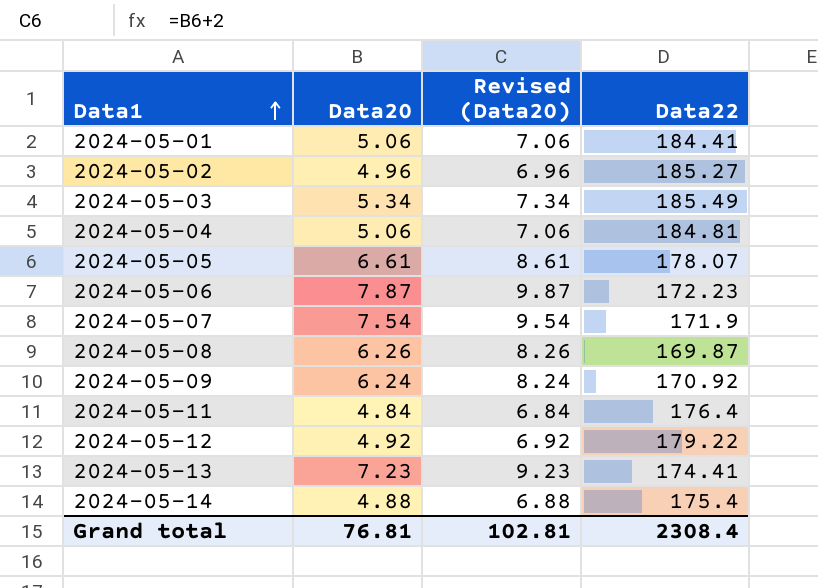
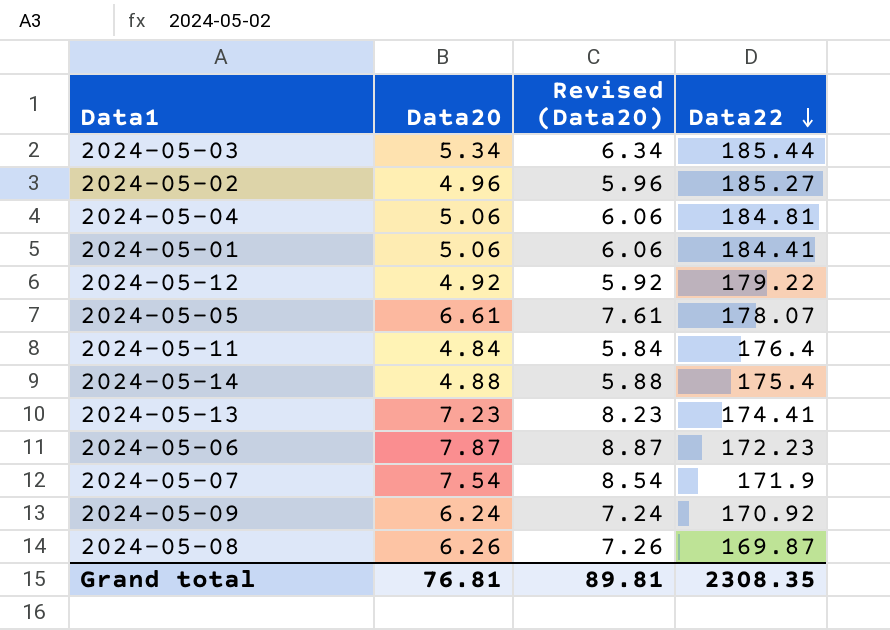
row order: Data1 ascending -> Data22 descending
column Revised (Data20) | formula: [Data20] + 2 -> [Data20] + 1
2024-05-03 | Data22: 185.49 -> 185.44
Grand total | Revised (Data20): 102.81 -> 89.81
Grand total | Data22: 2308.4 -> 2308.35

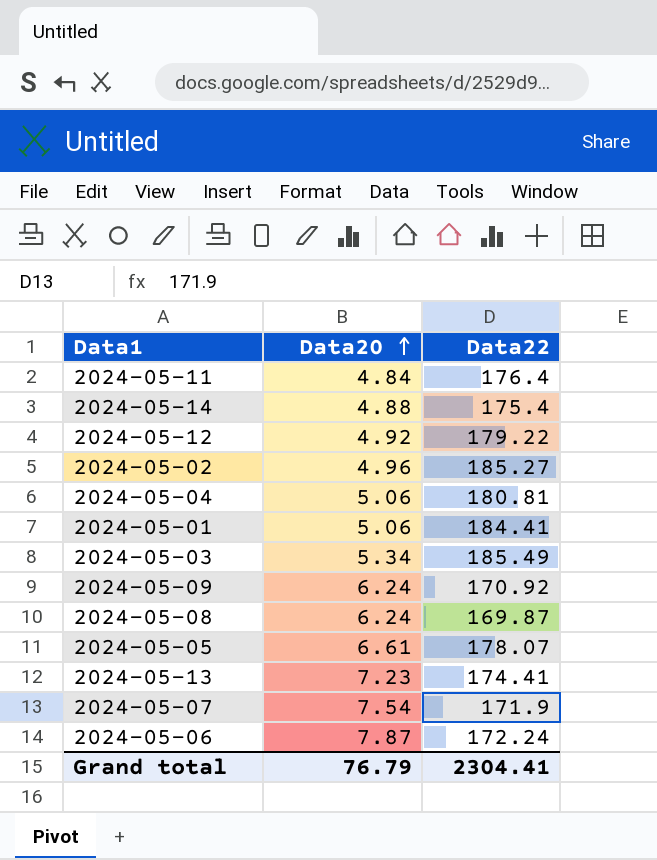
row order: Data22 descending -> Data20 ascending
column Revised (Data20) | formula: [Data20] + 1 -> none
2024-05-04 | Data22: 184.81 -> 180.81
2024-05-03 | Data22: 185.44 -> 185.49
2024-05-08 | Data20: 6.26 -> 6.24
2024-05-06 | Data22: 172.23 -> 172.24
Grand total | Data20: 76.81 -> 76.79
Grand total | Data22: 2308.35 -> 2304.41

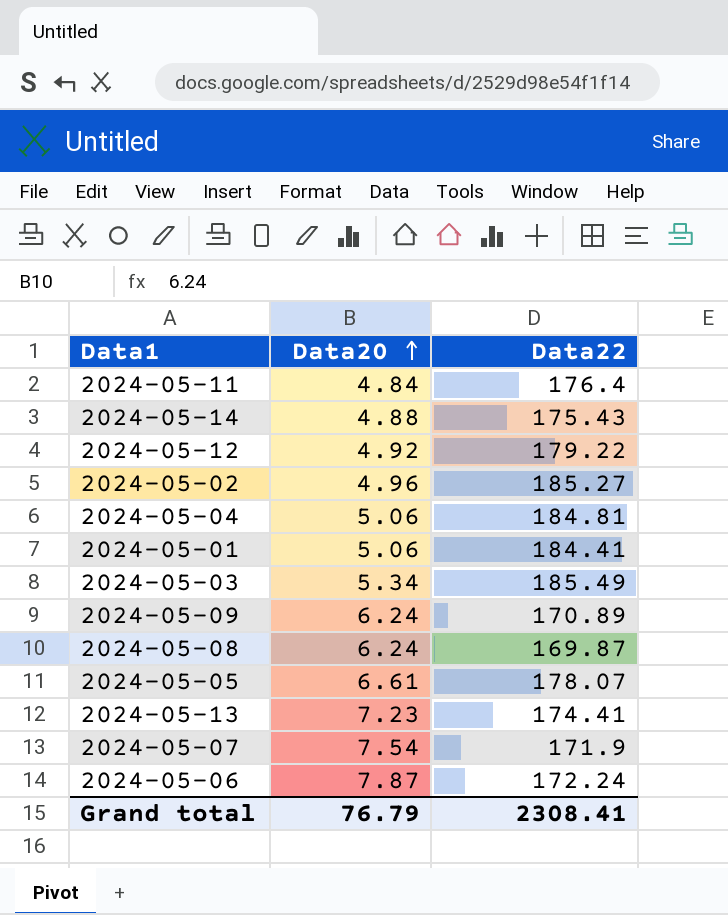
2024-05-14 | Data22: 175.4 -> 175.43
2024-05-04 | Data22: 180.81 -> 184.81
2024-05-09 | Data22: 170.92 -> 170.89
Grand total | Data22: 2304.41 -> 2308.41

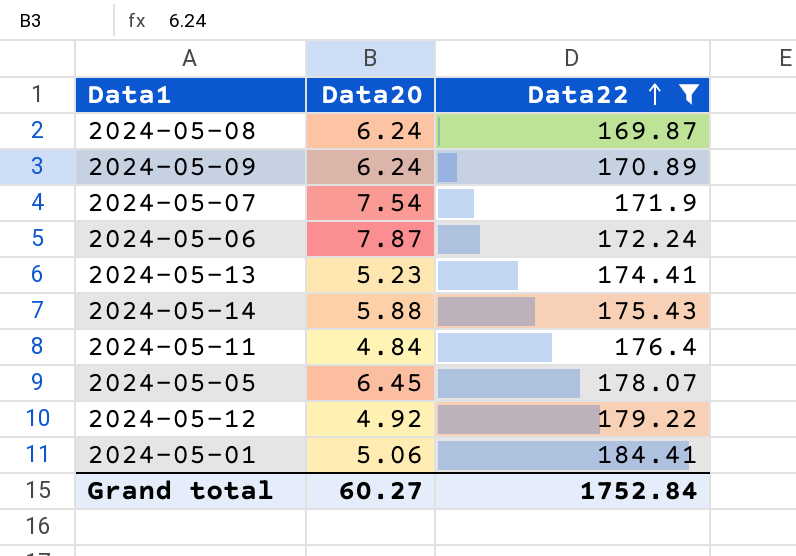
filter: none -> Data22 <= 184.41
row order: Data20 ascending -> Data22 ascending
2024-05-13 | Data20: 7.23 -> 5.23
2024-05-14 | Data20: 4.88 -> 5.88
2024-05-05 | Data20: 6.61 -> 6.45
Grand total | Data20: 76.79 -> 60.27
Grand total | Data22: 2308.41 -> 1752.84

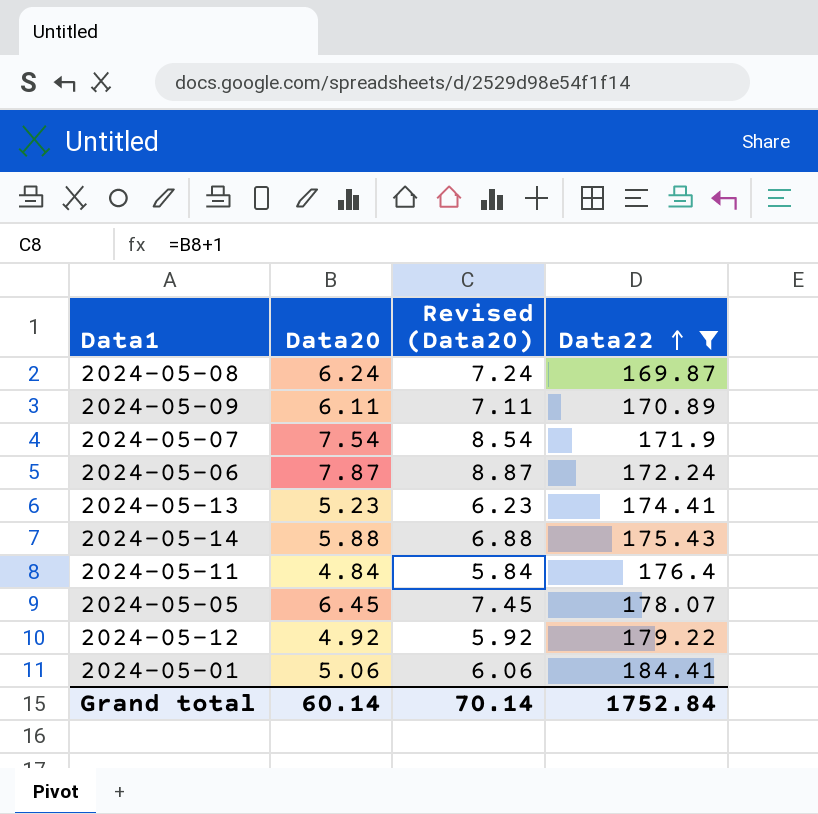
column Revised (Data20) | formula: none -> [Data20] + 1
2024-05-09 | Data20: 6.24 -> 6.11
Grand total | Data20: 60.27 -> 60.14

